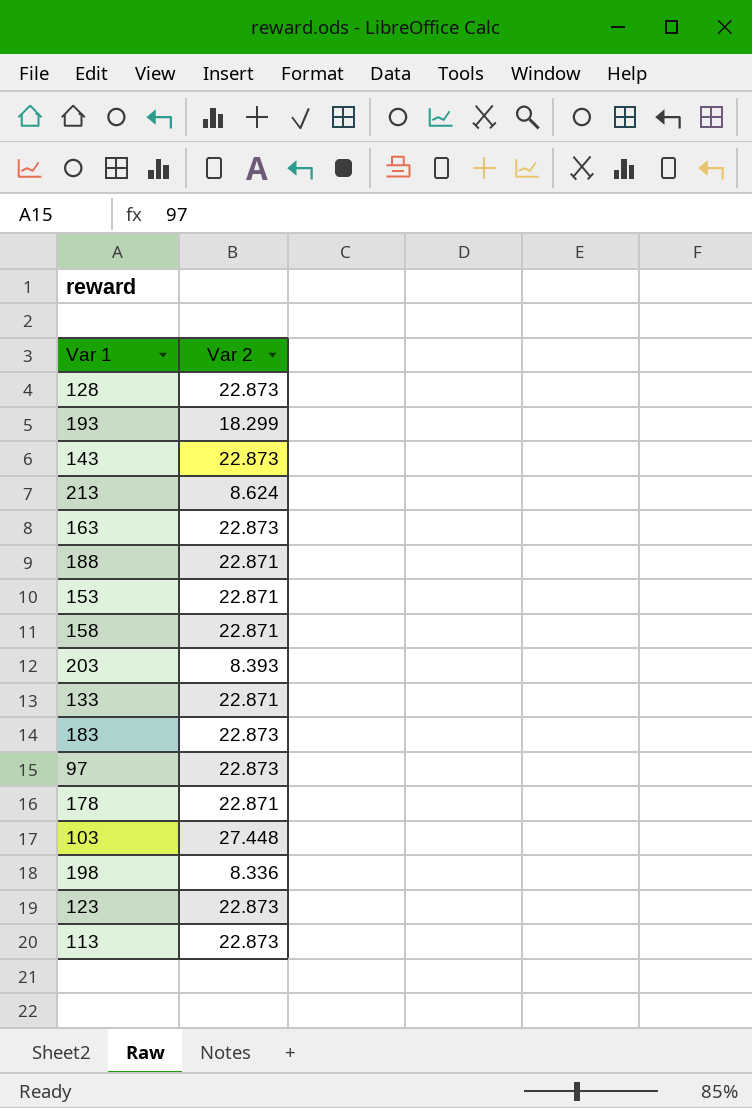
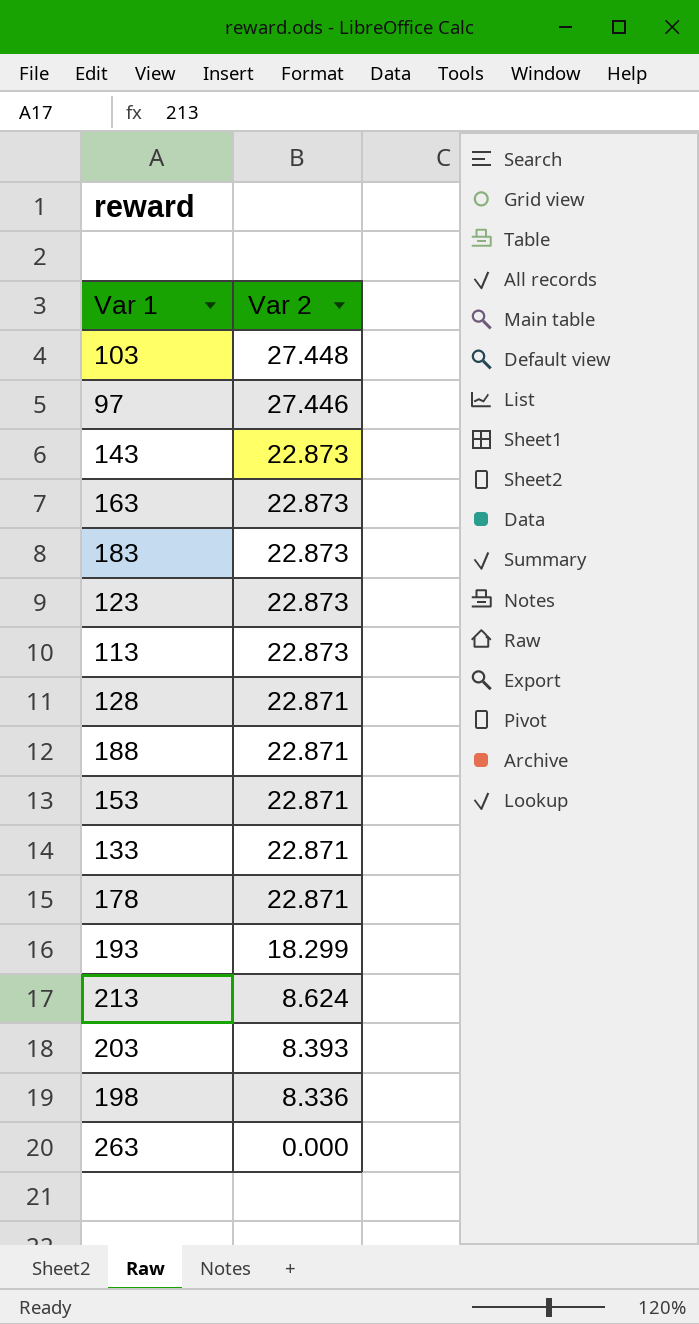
row order: none -> Var 2 descending
row 158: 22.871 -> none
97 | Var 2: 22.873 -> 27.446
128 | Var 2: 22.873 -> 22.871
row 263: none -> 0.000

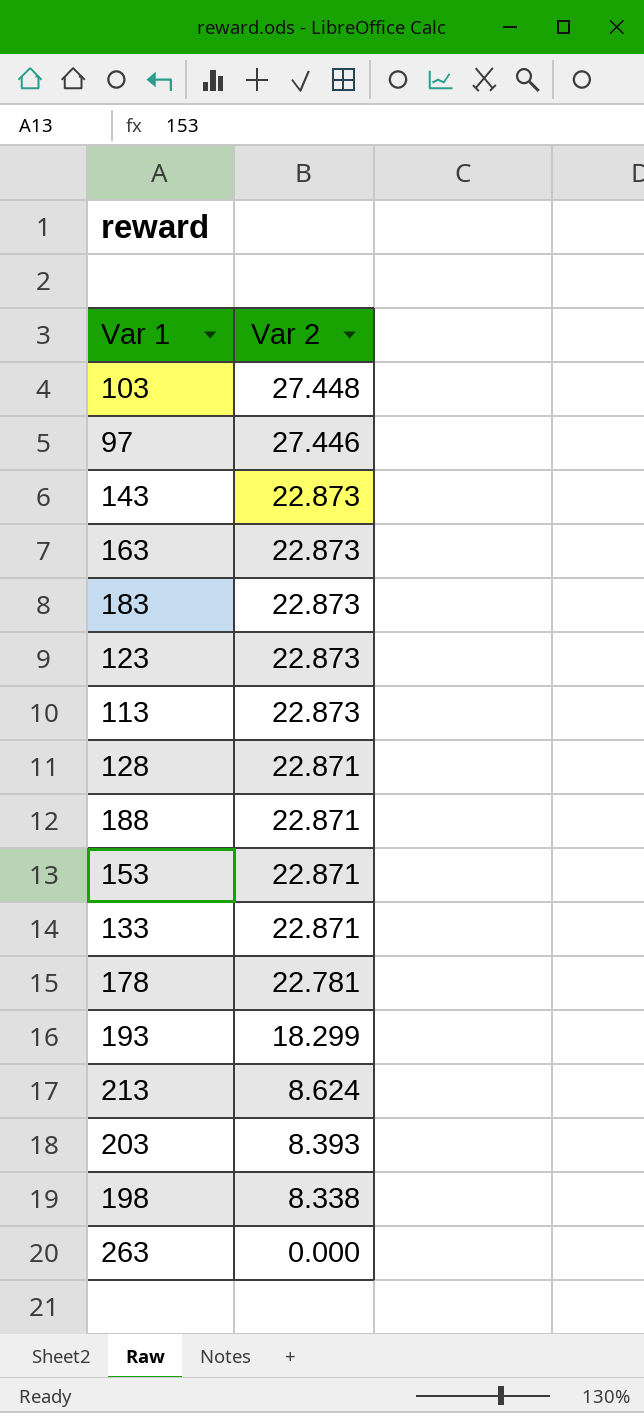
178 | Var 2: 22.871 -> 22.781
198 | Var 2: 8.336 -> 8.338

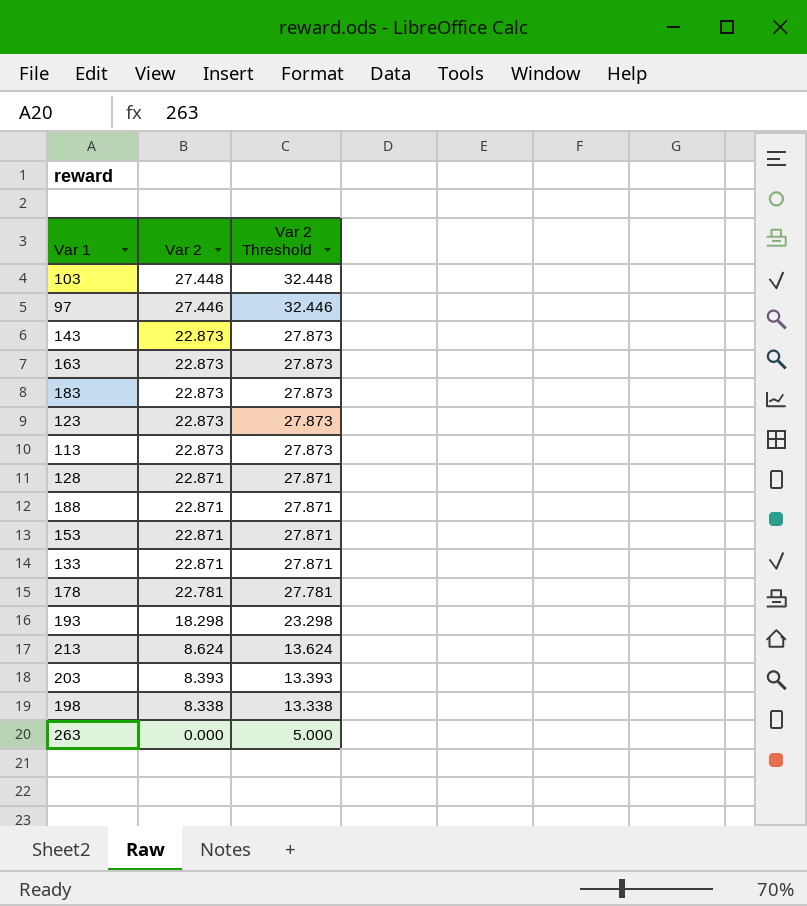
column Var 2 Threshold | formula: none -> [Var 2] + 5
193 | Var 2: 18.299 -> 18.298

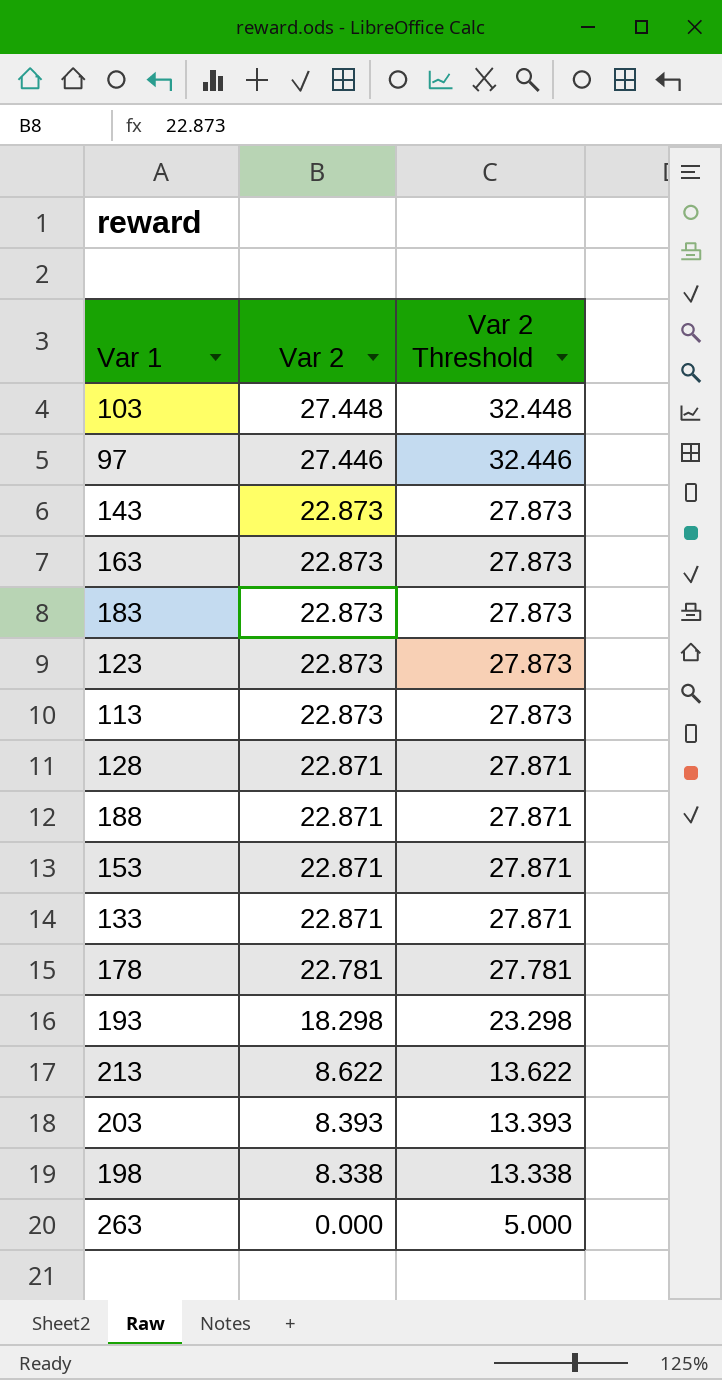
213 | Var 2: 8.624 -> 8.622
213 | Var 2 Threshold: 13.624 -> 13.622

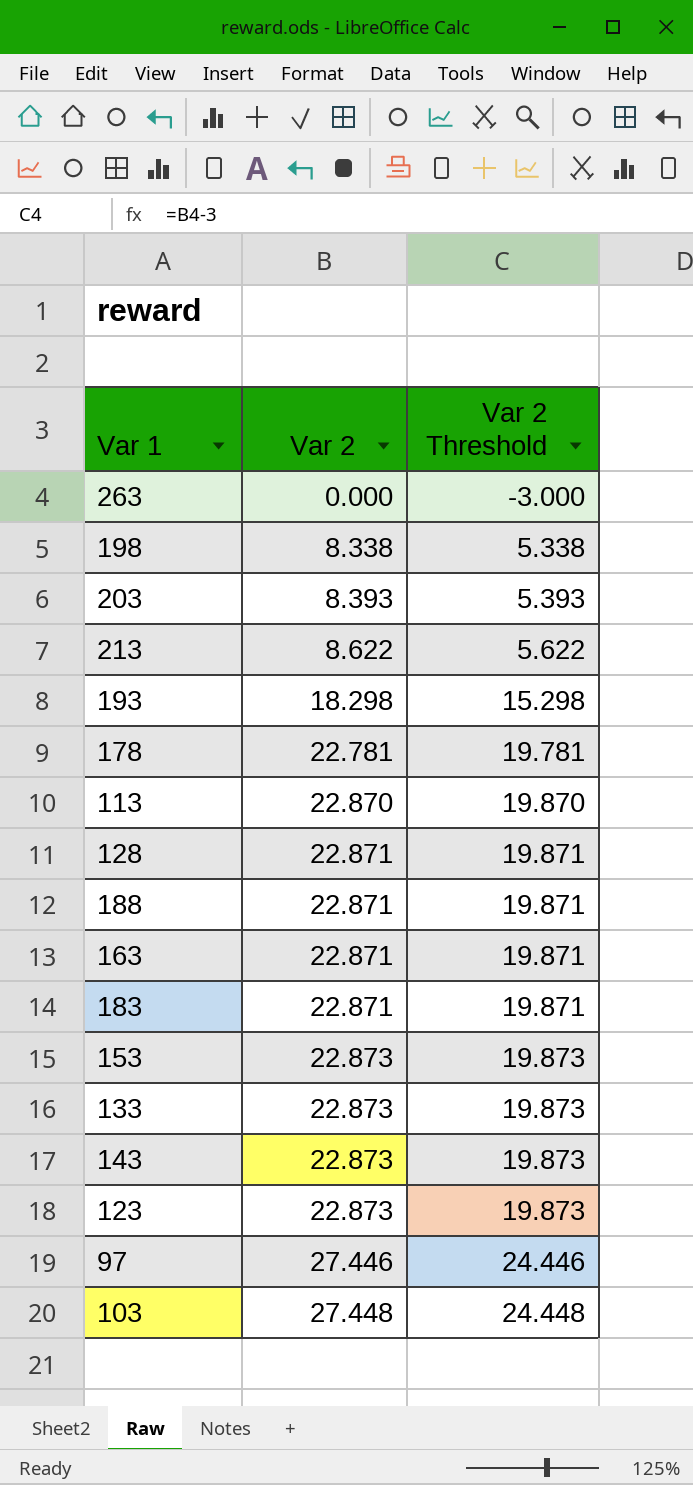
row order: Var 2 descending -> Var 2 ascending
column Var 2 Threshold | formula: [Var 2] + 5 -> [Var 2] - 3
113 | Var 2: 22.873 -> 22.870
163 | Var 2: 22.873 -> 22.871
183 | Var 2: 22.873 -> 22.871
153 | Var 2: 22.871 -> 22.873
133 | Var 2: 22.871 -> 22.873

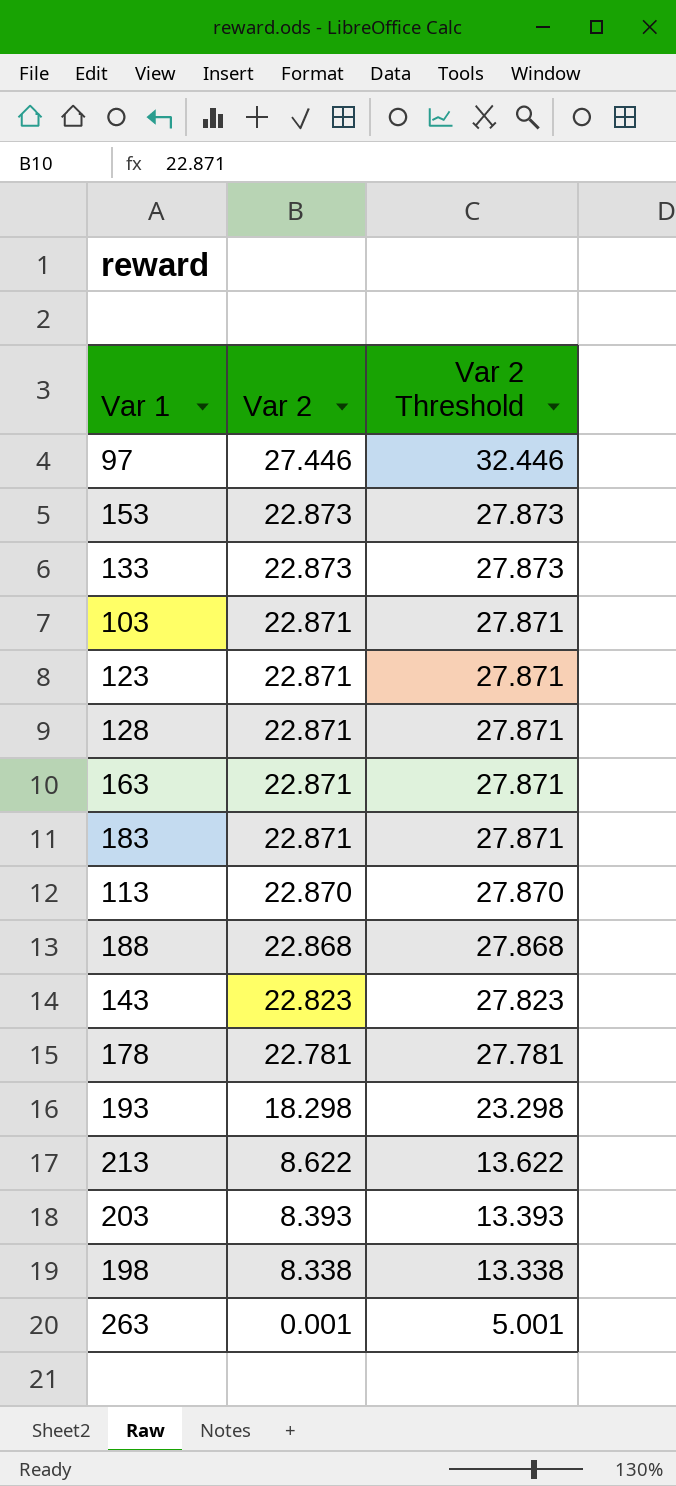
row order: Var 2 ascending -> Var 2 descending
column Var 2 Threshold | formula: [Var 2] - 3 -> [Var 2] + 5
103 | Var 2: 27.448 -> 22.871
123 | Var 2: 22.873 -> 22.871
188 | Var 2: 22.871 -> 22.868
143 | Var 2: 22.873 -> 22.823
263 | Var 2: 0.000 -> 0.001

